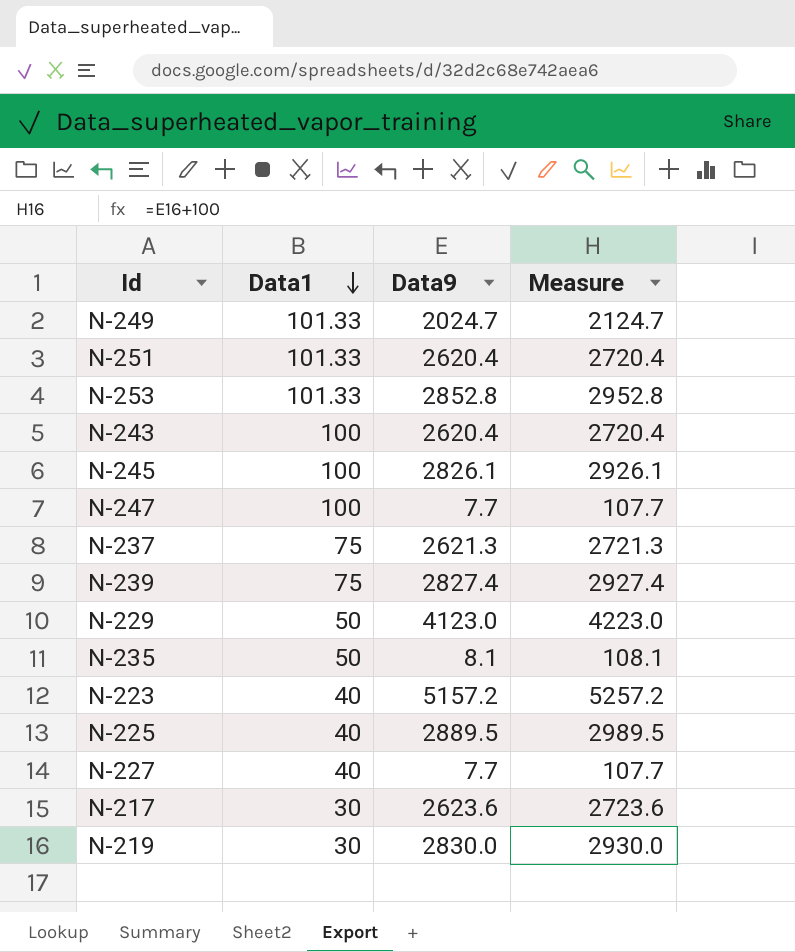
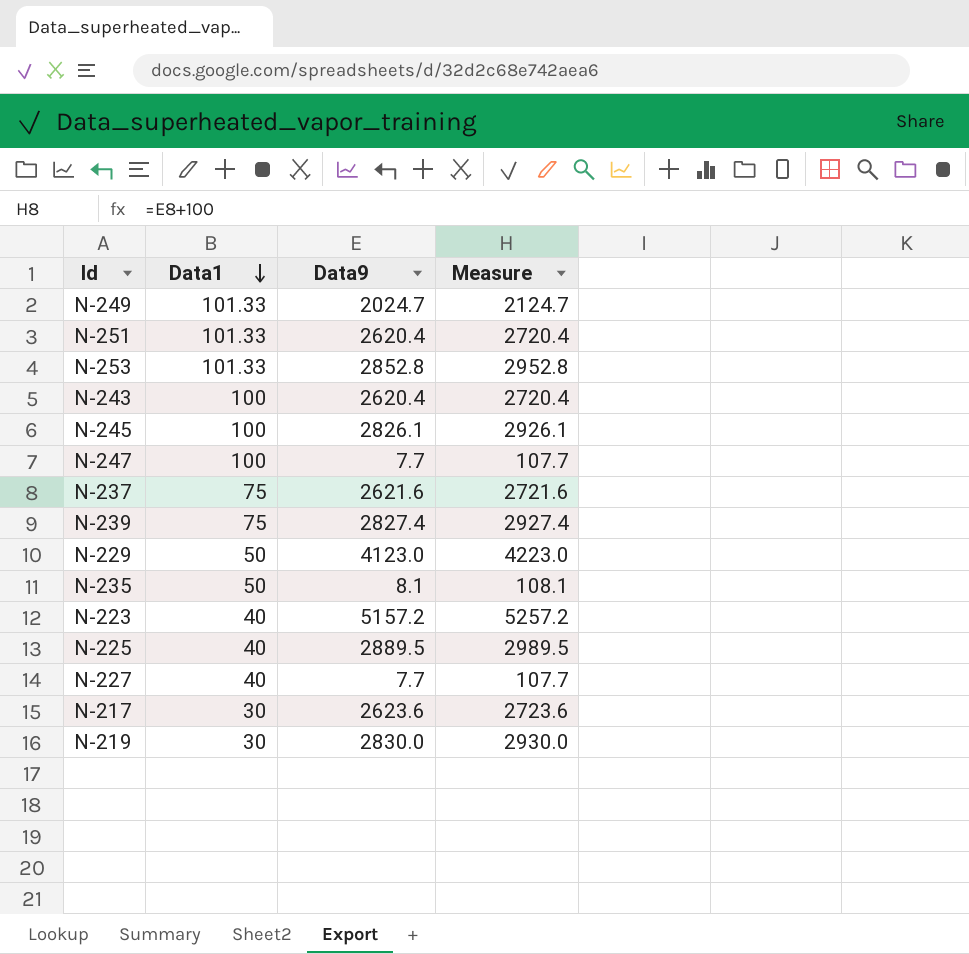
N-237 | Data9: 2621.3 -> 2621.6
N-237 | Measure: 2721.3 -> 2721.6

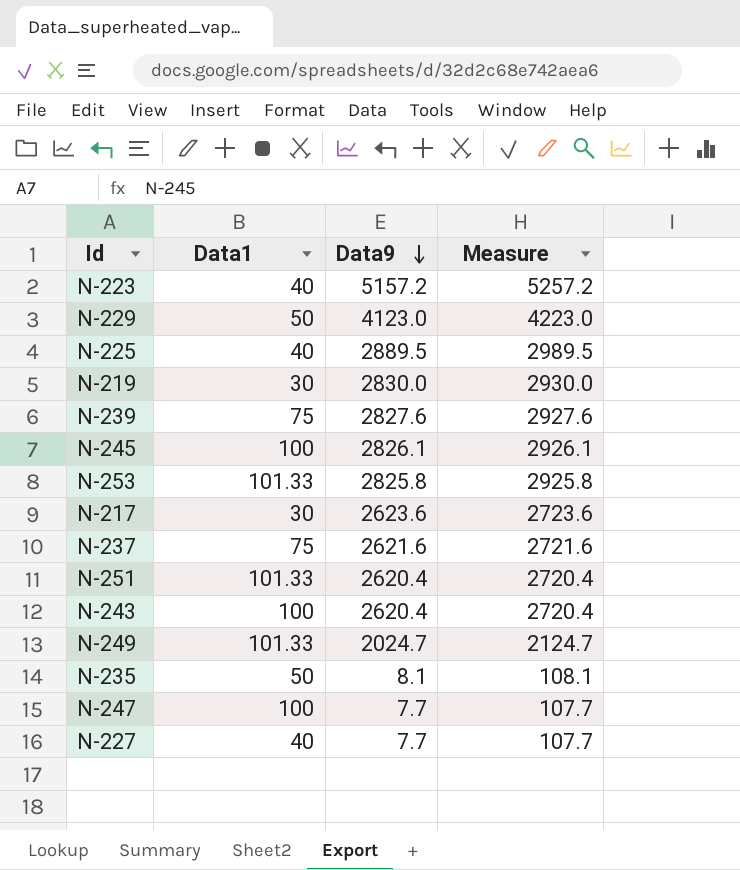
row order: Data1 descending -> Data9 descending
N-239 | Data9: 2827.4 -> 2827.6
N-239 | Measure: 2927.4 -> 2927.6
N-253 | Data9: 2852.8 -> 2825.8
N-253 | Measure: 2952.8 -> 2925.8

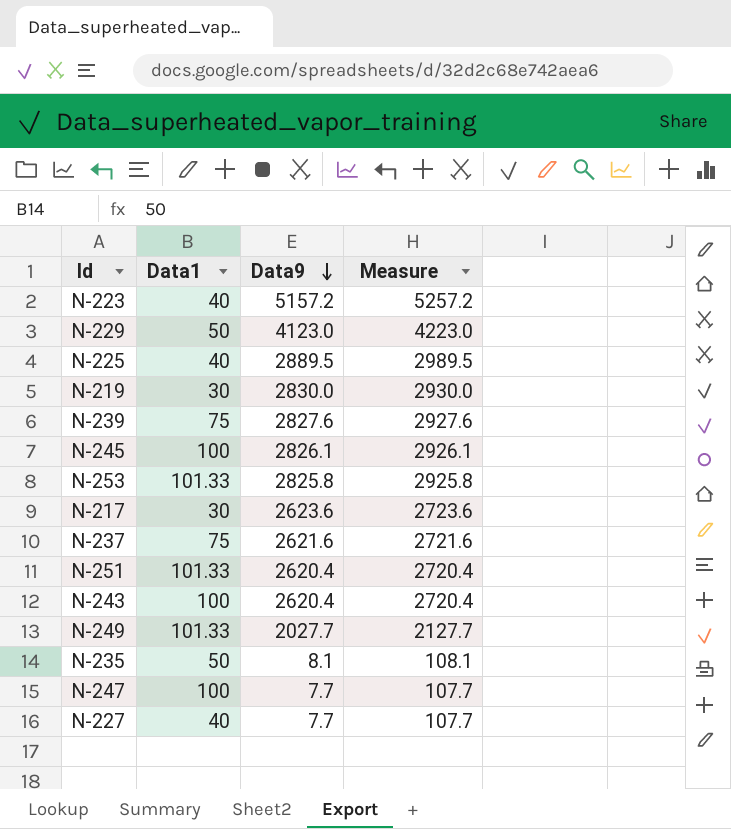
N-249 | Data9: 2024.7 -> 2027.7
N-249 | Measure: 2124.7 -> 2127.7

